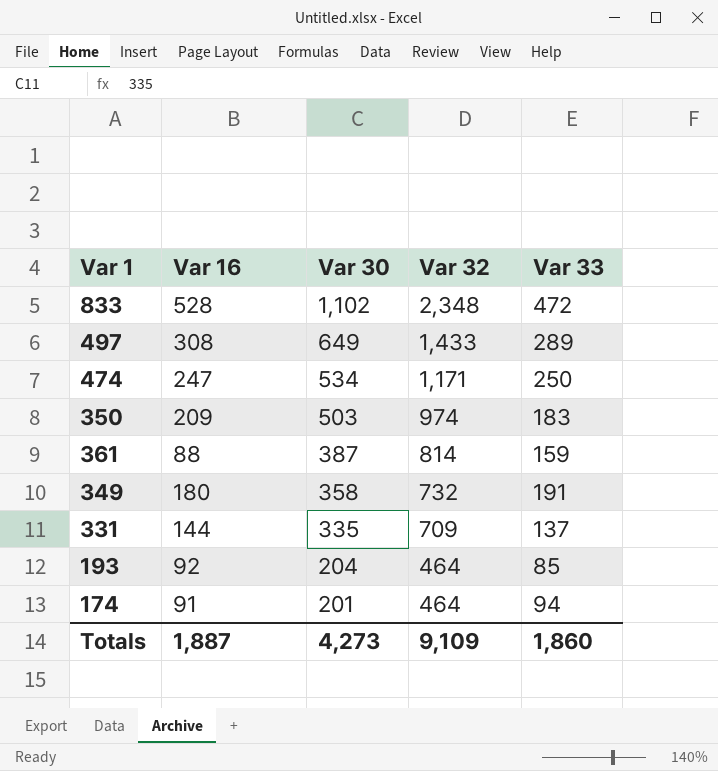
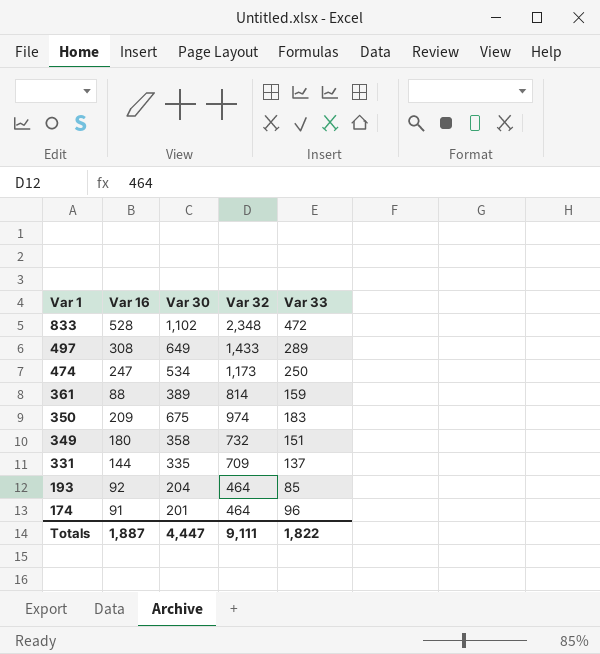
row order: Var 30 descending -> Var 1 descending
474 | Var 32: 1,171 -> 1,173
361 | Var 30: 387 -> 389
350 | Var 30: 503 -> 675
349 | Var 33: 191 -> 151
174 | Var 33: 94 -> 96
Totals | Var 30: 4,273 -> 4,447
Totals | Var 32: 9,109 -> 9,111
Totals | Var 33: 1,860 -> 1,822

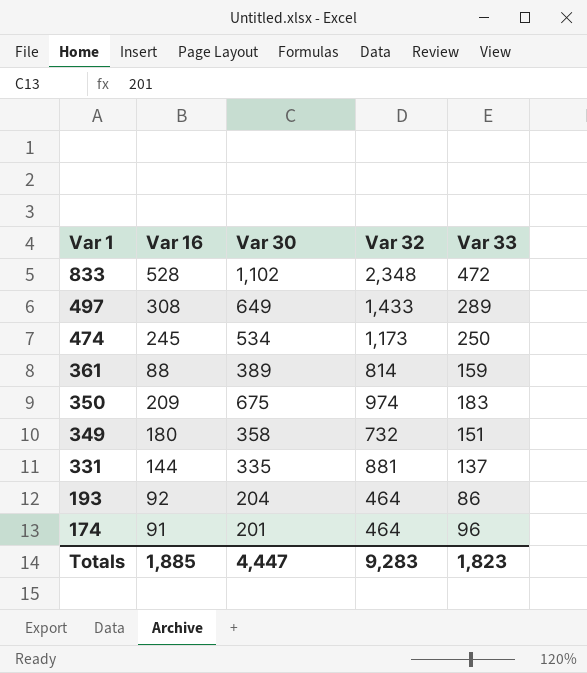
474 | Var 16: 247 -> 245
331 | Var 32: 709 -> 881
193 | Var 33: 85 -> 86
Totals | Var 16: 1,887 -> 1,885
Totals | Var 32: 9,111 -> 9,283
Totals | Var 33: 1,822 -> 1,823

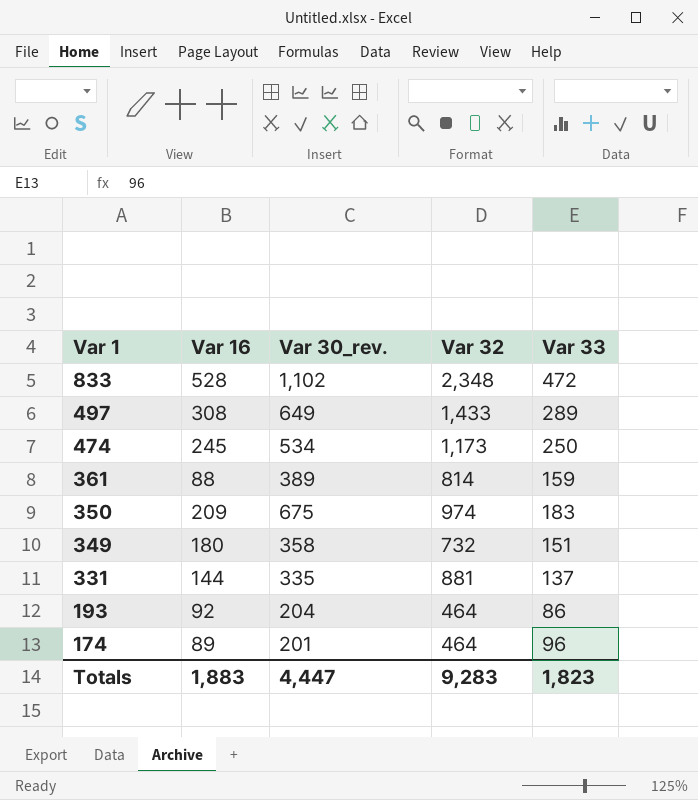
column name: Var 30 -> Var 30_rev.
174 | Var 16: 91 -> 89
Totals | Var 16: 1,885 -> 1,883

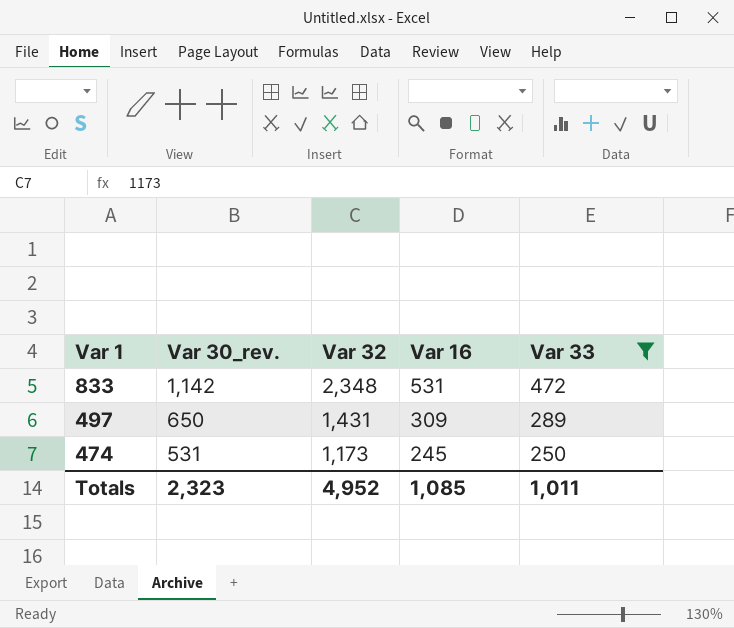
filter: none -> Var 33 >= 250
column Var 16 | position: 2 -> 4
833 | Var 30_rev.: 1,102 -> 1,142
833 | Var 16: 528 -> 531
497 | Var 30_rev.: 649 -> 650
497 | Var 32: 1,433 -> 1,431
497 | Var 16: 308 -> 309
474 | Var 30_rev.: 534 -> 531
Totals | Var 30_rev.: 4,447 -> 2,323
Totals | Var 32: 9,283 -> 4,952
Totals | Var 16: 1,883 -> 1,085
Totals | Var 33: 1,823 -> 1,011

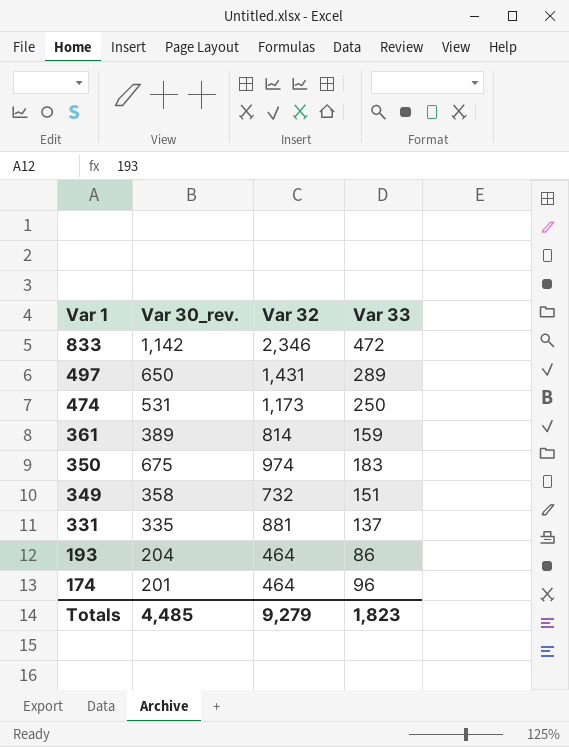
filter: Var 33 >= 250 -> none
column Var 16 | position: 4 -> none
833 | Var 32: 2,348 -> 2,346
Totals | Var 30_rev.: 2,323 -> 4,485
Totals | Var 32: 4,952 -> 9,279
Totals | Var 33: 1,011 -> 1,823

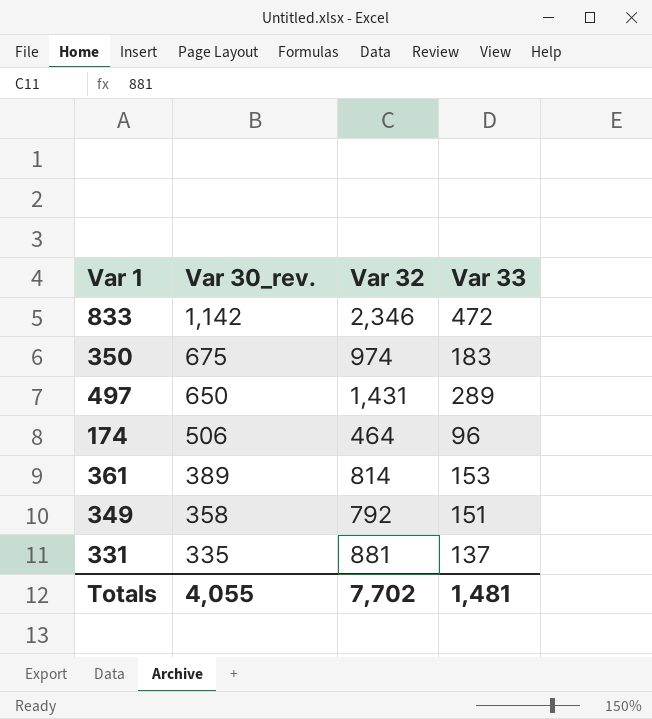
row order: Var 1 descending -> Var 30_rev. descending
row 474: 531 | 1,173 | 250 -> none
row 193: 204 | 464 | 86 -> none
174 | Var 30_rev.: 201 -> 506
361 | Var 33: 159 -> 153
349 | Var 32: 732 -> 792
Totals | Var 30_rev.: 4,485 -> 4,055
Totals | Var 32: 9,279 -> 7,702
Totals | Var 33: 1,823 -> 1,481

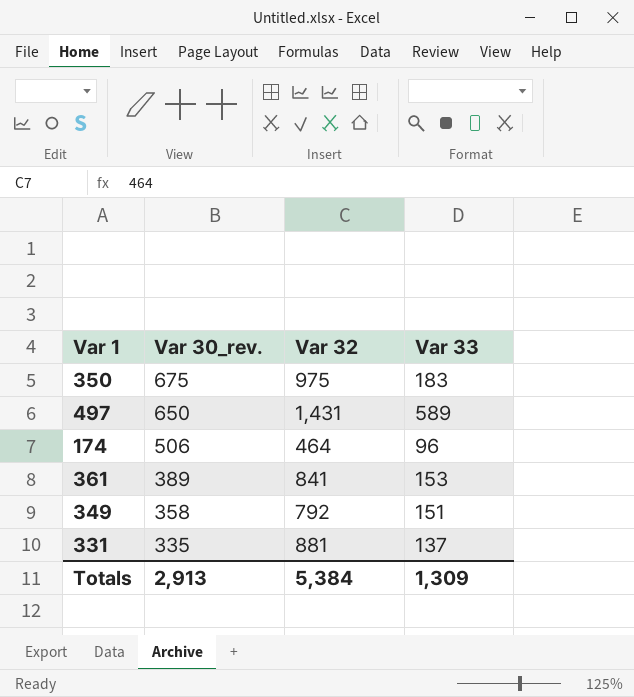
row 833: 1,142 | 2,346 | 472 -> none
350 | Var 32: 974 -> 975
497 | Var 33: 289 -> 589
361 | Var 32: 814 -> 841
Totals | Var 30_rev.: 4,055 -> 2,913
Totals | Var 32: 7,702 -> 5,384
Totals | Var 33: 1,481 -> 1,309

